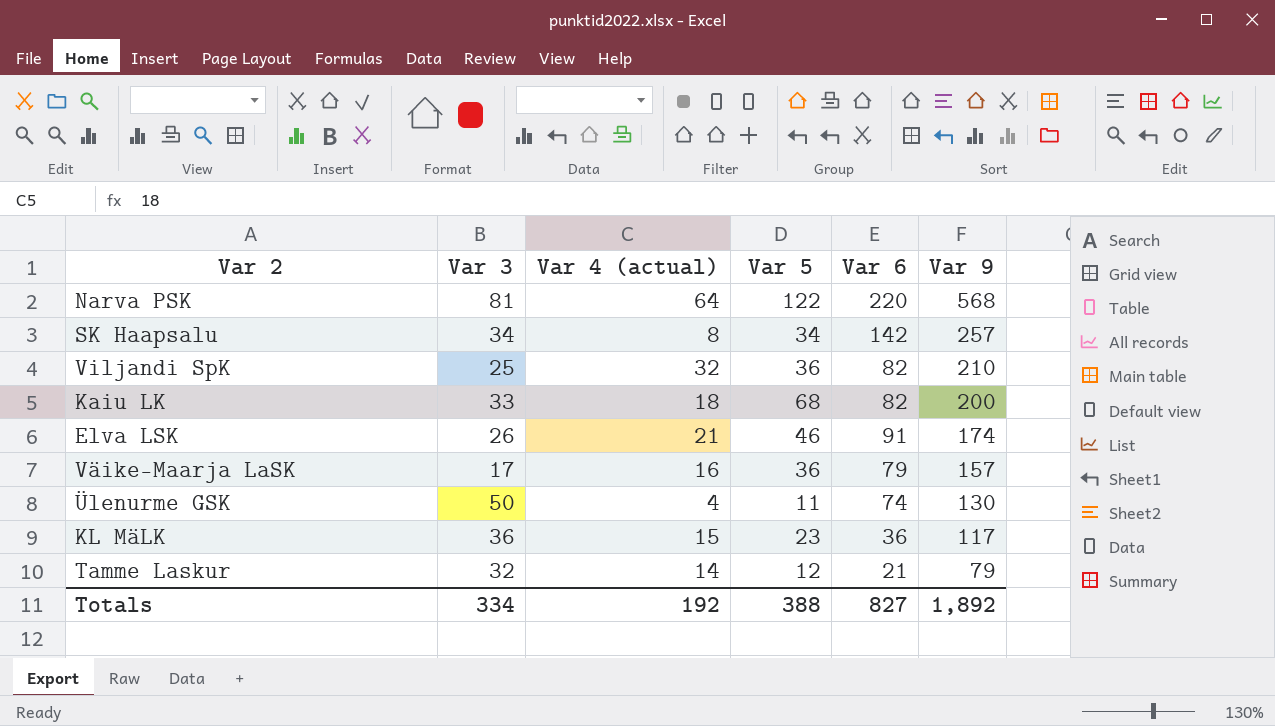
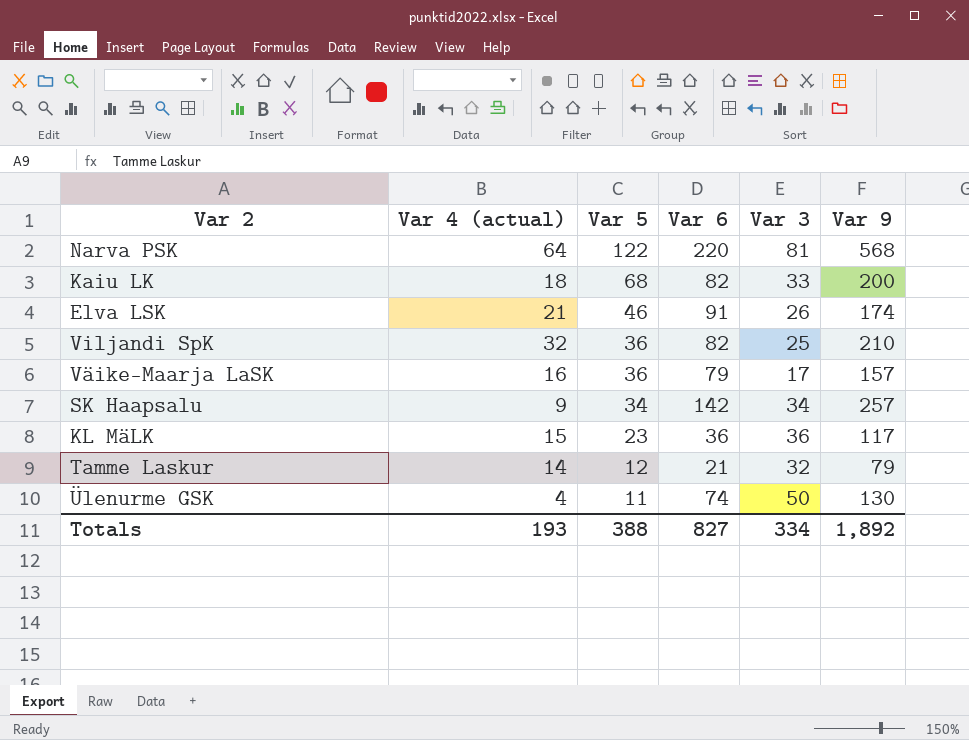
row order: Var 9 descending -> Var 5 descending
column Var 3 | position: 2 -> 5
SK Haapsalu | Var 4 (actual): 8 -> 9
Totals | Var 4 (actual): 192 -> 193

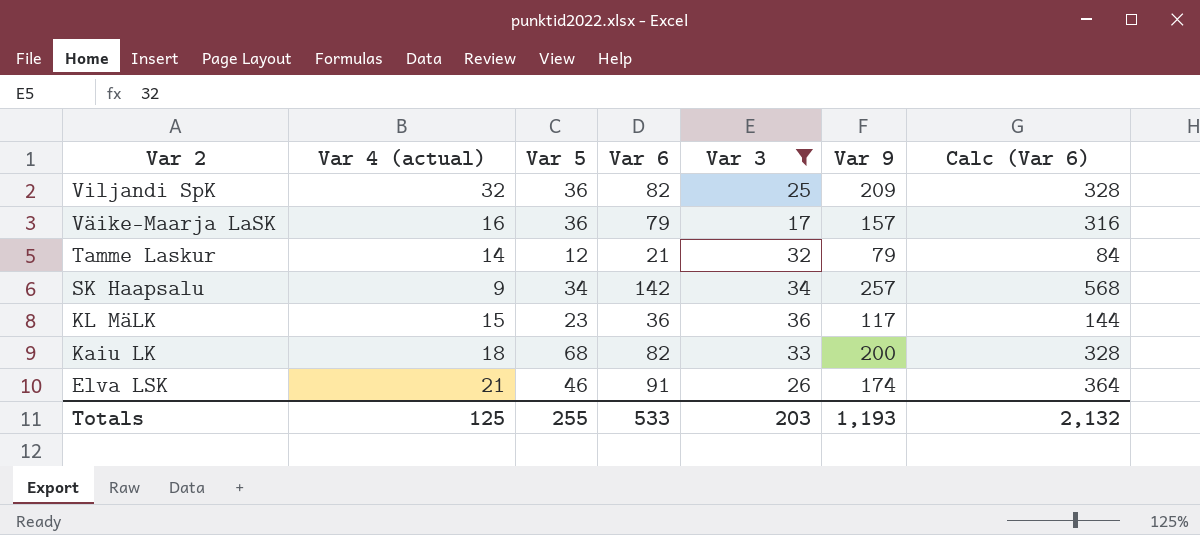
filter: none -> Var 3 <= 36
row order: Var 5 descending -> Var 2 descending
column Calc (Var 6) | formula: none -> [Var 6] * 4
Viljandi SpK | Var 9: 210 -> 209
Totals | Var 4 (actual): 193 -> 125
Totals | Var 5: 388 -> 255
Totals | Var 6: 827 -> 533
Totals | Var 3: 334 -> 203
Totals | Var 9: 1,892 -> 1,193

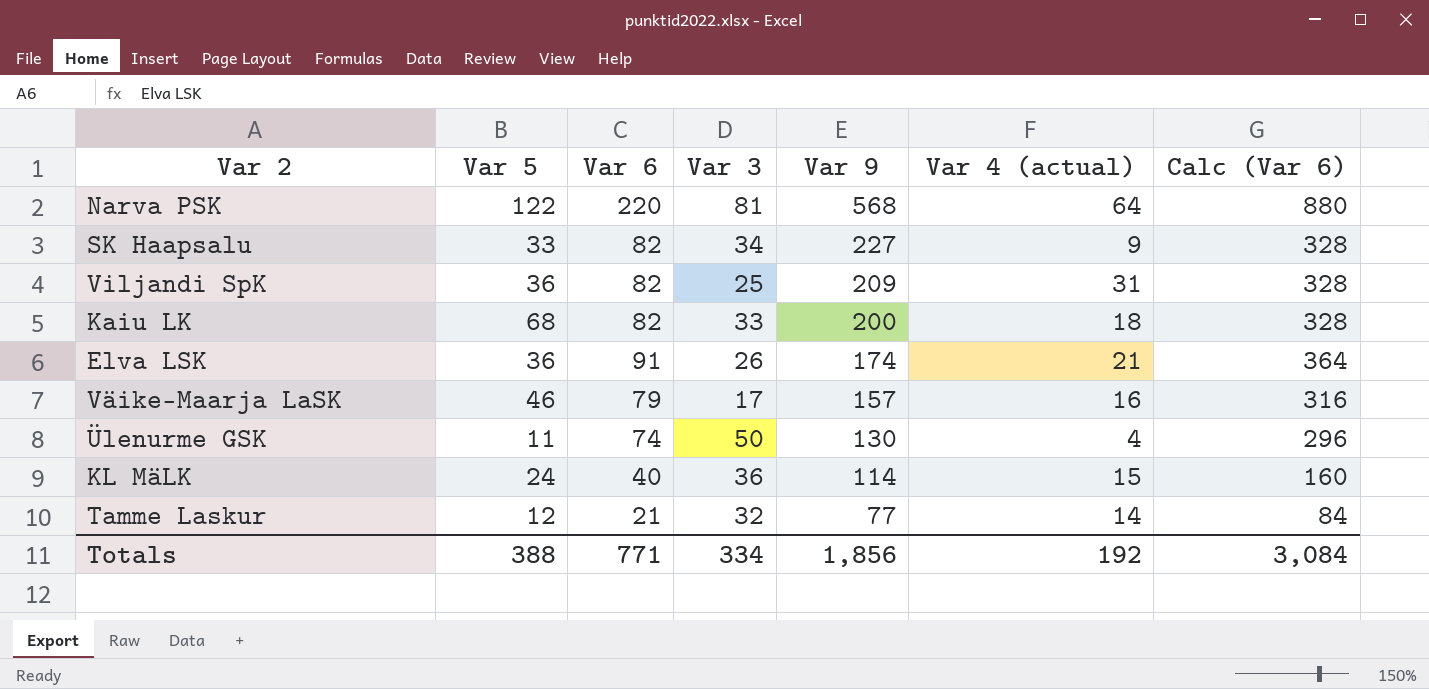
filter: Var 3 <= 36 -> none
row order: Var 2 descending -> Var 9 descending
column Var 4 (actual) | position: 2 -> 6
SK Haapsalu | Var 5: 34 -> 33
SK Haapsalu | Var 6: 142 -> 82
SK Haapsalu | Var 9: 257 -> 227
SK Haapsalu | Calc (Var 6): 568 -> 328
Viljandi SpK | Var 4 (actual): 32 -> 31
Elva LSK | Var 5: 46 -> 36
Väike-Maarja LaSK | Var 5: 36 -> 46
KL MäLK | Var 5: 23 -> 24
KL MäLK | Var 6: 36 -> 40
KL MäLK | Var 9: 117 -> 114
KL MäLK | Calc (Var 6): 144 -> 160
Tamme Laskur | Var 9: 79 -> 77
Totals | Var 5: 255 -> 388
Totals | Var 6: 533 -> 771
Totals | Var 3: 203 -> 334
Totals | Var 9: 1,193 -> 1,856
Totals | Var 4 (actual): 125 -> 192
Totals | Calc (Var 6): 2,132 -> 3,084

